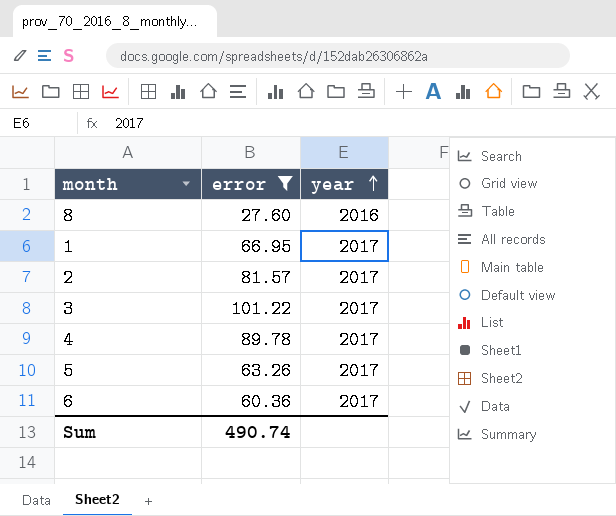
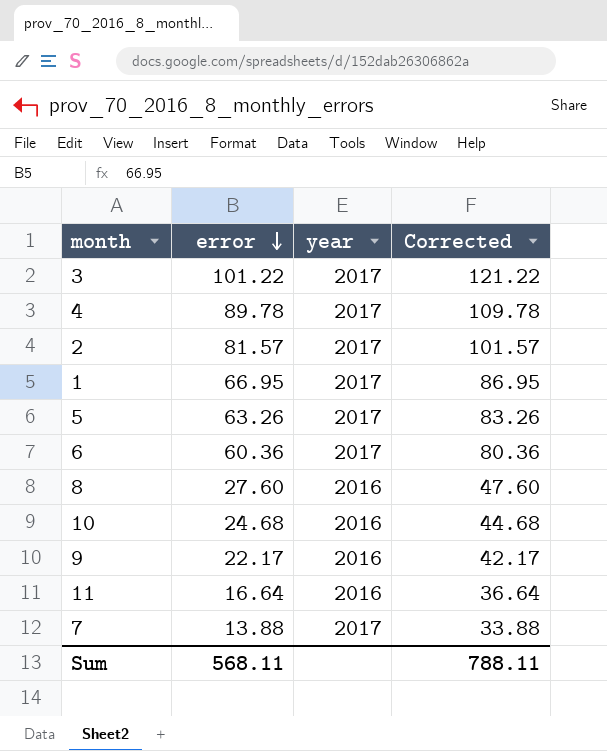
filter: error >= 27.60 -> none
row order: year ascending -> error descending
column Corrected | formula: none -> [error] + 20
Sum | error: 490.74 -> 568.11

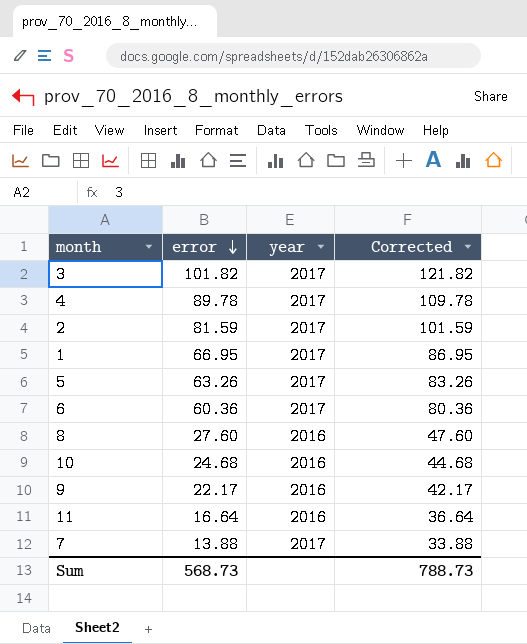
3 | error: 101.22 -> 101.82
3 | Corrected: 121.22 -> 121.82
2 | error: 81.57 -> 81.59
2 | Corrected: 101.57 -> 101.59
Sum | error: 568.11 -> 568.73
Sum | Corrected: 788.11 -> 788.73

